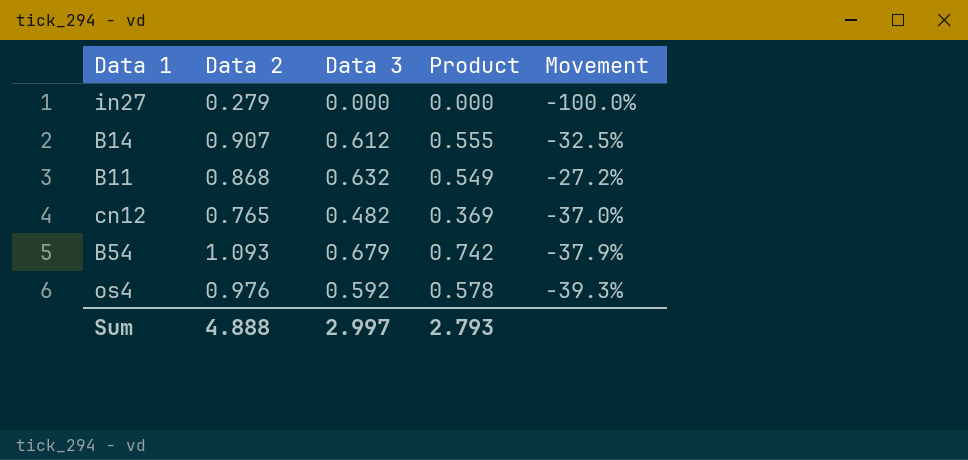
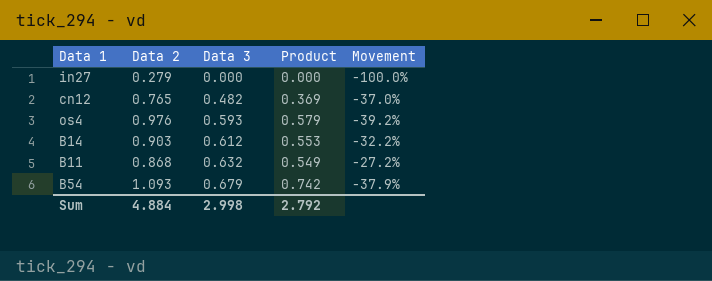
row order: none -> Data 3 ascending
os4 | Data 3: 0.592 -> 0.593
os4 | Product: 0.578 -> 0.579
os4 | Movement: -39.3% -> -39.2%
B14 | Data 2: 0.907 -> 0.903
B14 | Product: 0.555 -> 0.553
B14 | Movement: -32.5% -> -32.2%
Sum | Data 2: 4.888 -> 4.884
Sum | Data 3: 2.997 -> 2.998
Sum | Product: 2.793 -> 2.792

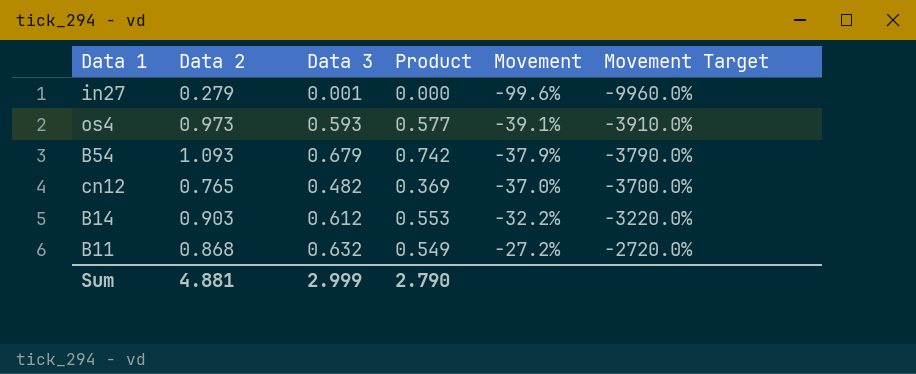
row order: Data 3 ascending -> Movement ascending
column Movement Target | formula: none -> [Movement] * 100
in27 | Data 3: 0.000 -> 0.001
in27 | Movement: -100.0% -> -99.6%
os4 | Data 2: 0.976 -> 0.973
os4 | Product: 0.579 -> 0.577
os4 | Movement: -39.2% -> -39.1%
Sum | Data 2: 4.884 -> 4.881
Sum | Data 3: 2.998 -> 2.999
Sum | Product: 2.792 -> 2.790

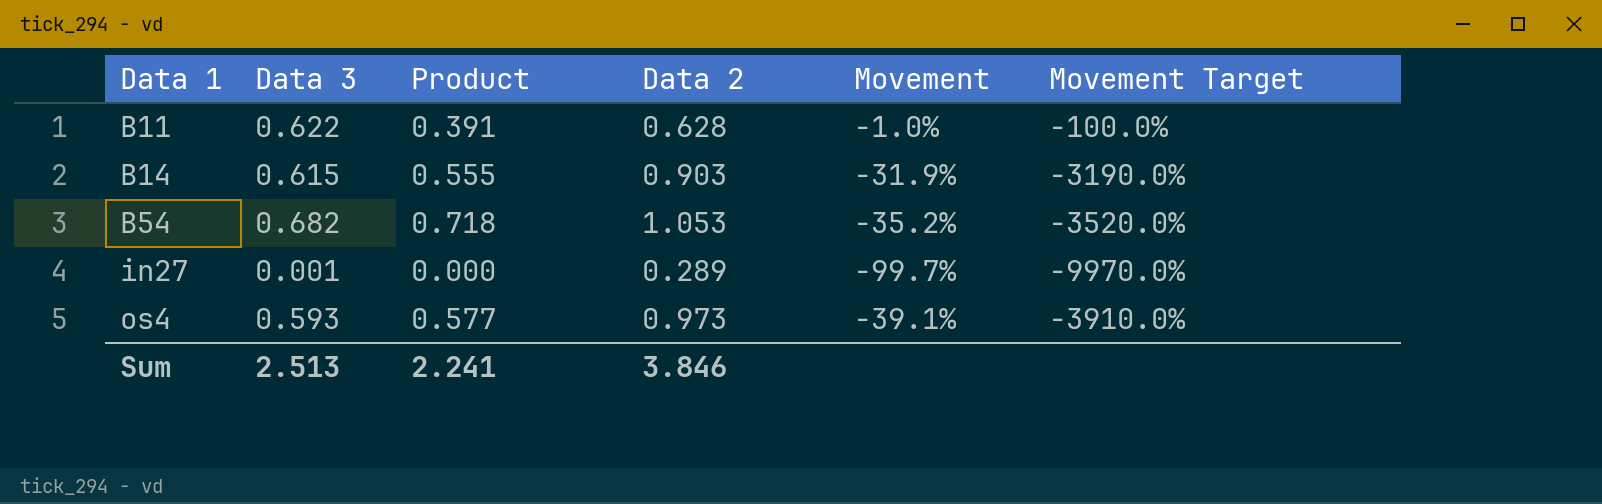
row order: Movement ascending -> Data 1 ascending
column Data 2 | position: 2 -> 4
row cn12: 0.765 | 0.482 | 0.369 | -37.0% | -3700.0% -> none
B11 | Data 3: 0.632 -> 0.622
B11 | Product: 0.549 -> 0.391
B11 | Data 2: 0.868 -> 0.628
B11 | Movement: -27.2% -> -1.0%
B11 | Movement Target: -2720.0% -> -100.0%
B14 | Data 3: 0.612 -> 0.615
B14 | Product: 0.553 -> 0.555
B14 | Movement: -32.2% -> -31.9%
B14 | Movement Target: -3220.0% -> -3190.0%
B54 | Data 3: 0.679 -> 0.682
B54 | Product: 0.742 -> 0.718
B54 | Data 2: 1.093 -> 1.053
B54 | Movement: -37.9% -> -35.2%
B54 | Movement Target: -3790.0% -> -3520.0%
in27 | Data 2: 0.279 -> 0.289
in27 | Movement: -99.6% -> -99.7%
in27 | Movement Target: -9960.0% -> -9970.0%
Sum | Data 3: 2.999 -> 2.513
Sum | Product: 2.790 -> 2.241
Sum | Data 2: 4.881 -> 3.846

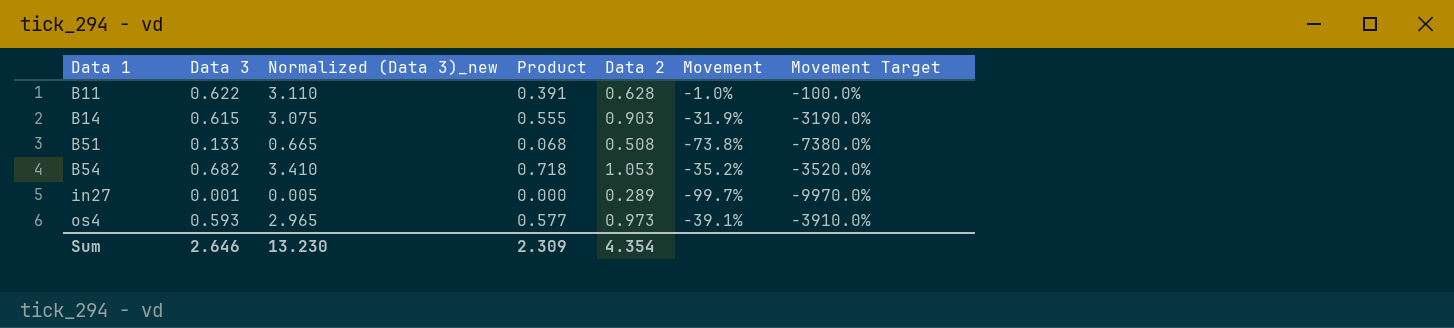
column Normalized (Data 3)_new | formula: none -> [Data 3] * 5
row B51: none -> 0.133 | 0.665 | 0.068 | 0.508 | -73.8% | -7380.0%
Sum | Data 3: 2.513 -> 2.646
Sum | Product: 2.241 -> 2.309
Sum | Data 2: 3.846 -> 4.354

